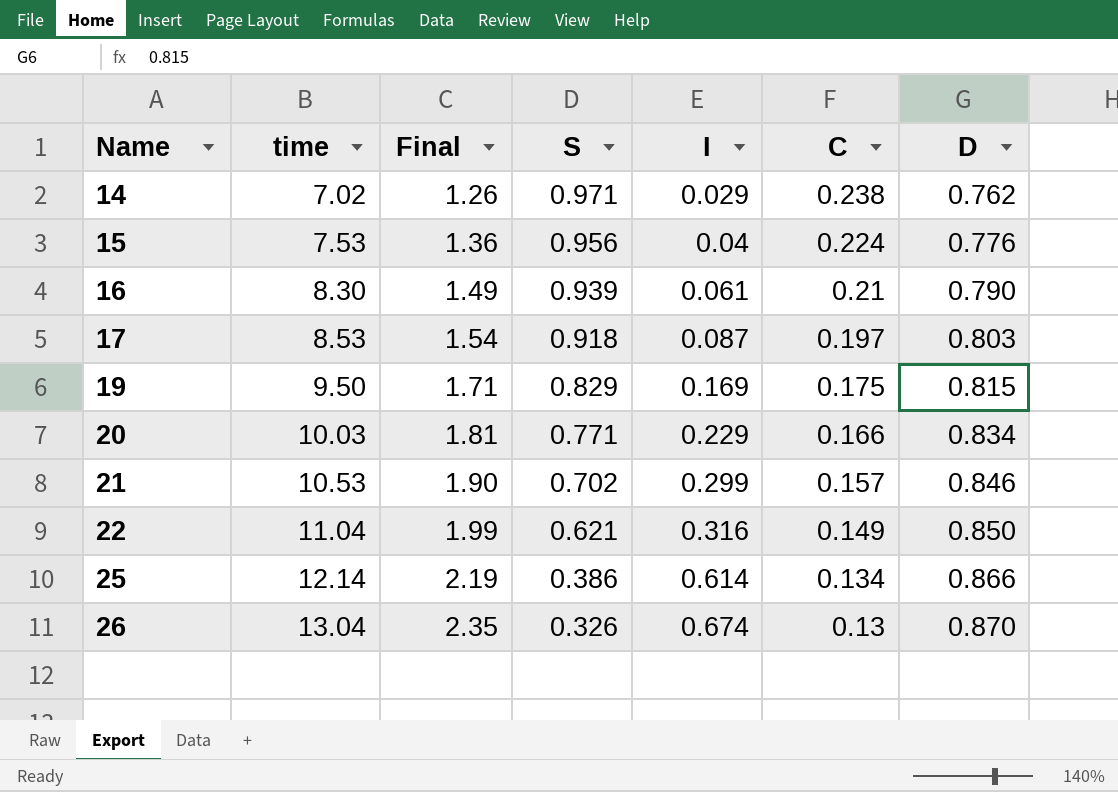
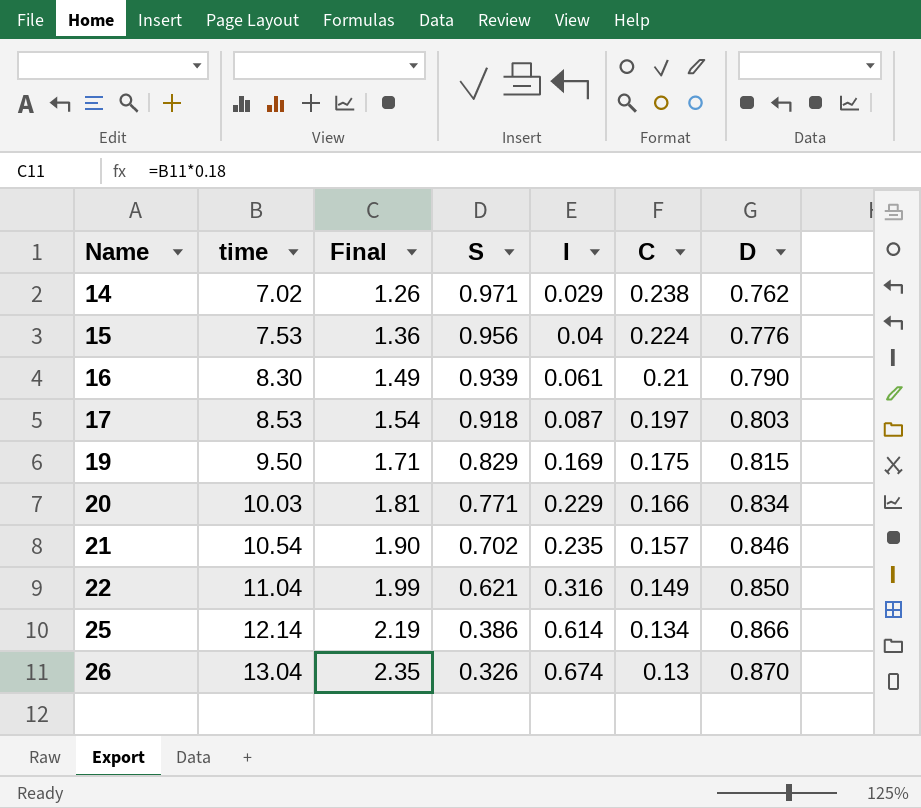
21 | time: 10.53 -> 10.54
21 | I: 0.299 -> 0.235

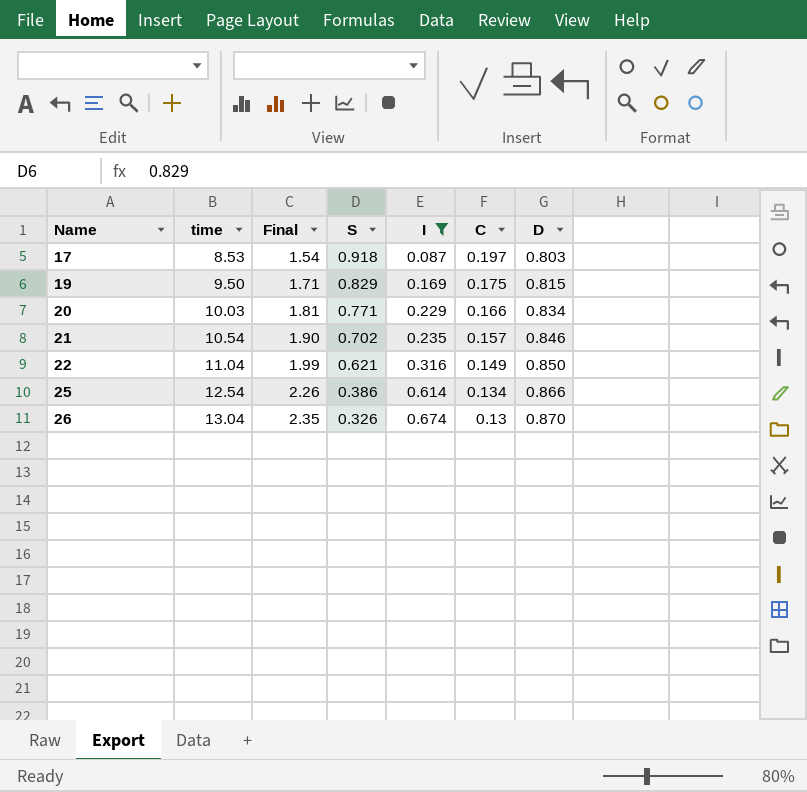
filter: none -> I >= 0.087
25 | time: 12.14 -> 12.54
25 | Final: 2.19 -> 2.26

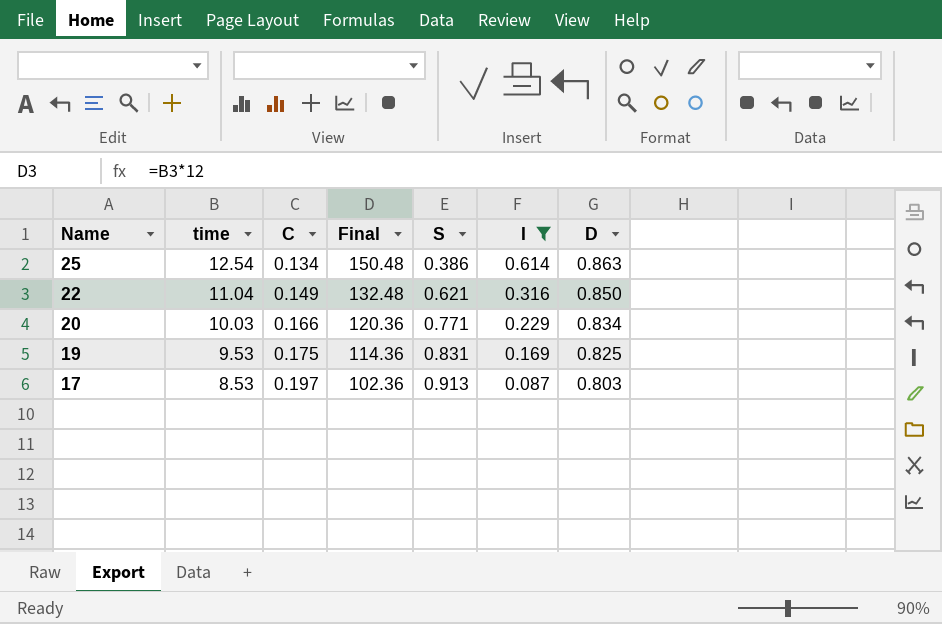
row order: Name ascending -> Name descending
column C | position: 6 -> 3
column Final | formula: [time] * 0.18 -> [time] * 12
row 21: 10.54 | 1.90 | 0.702 | 0.235 | 0.157 | 0.846 -> none
row 26: 13.04 | 2.35 | 0.326 | 0.674 | 0.13 | 0.870 -> none
25 | D: 0.866 -> 0.863
19 | time: 9.50 -> 9.53
19 | S: 0.829 -> 0.831
19 | D: 0.815 -> 0.825
17 | S: 0.918 -> 0.913

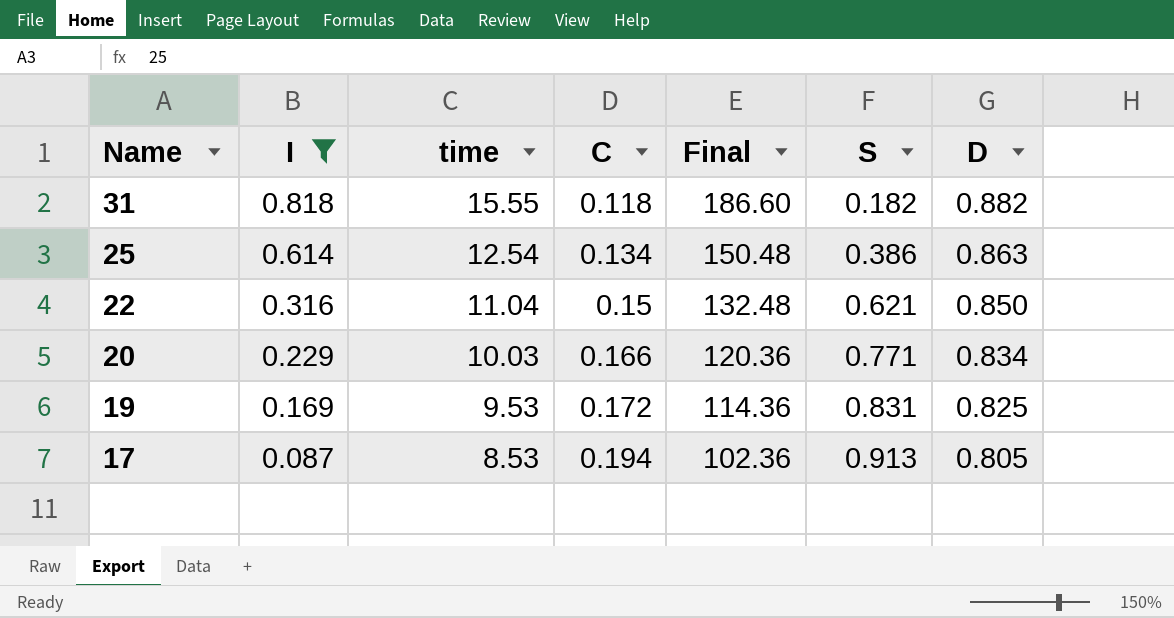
column I | position: 6 -> 2
row 31: none -> 0.818 | 15.55 | 0.118 | 186.60 | 0.182 | 0.882
22 | C: 0.149 -> 0.15
19 | C: 0.175 -> 0.172
17 | C: 0.197 -> 0.194
17 | D: 0.803 -> 0.805

